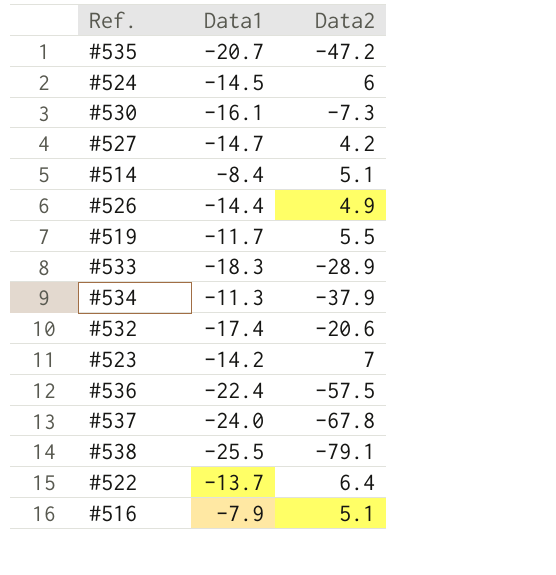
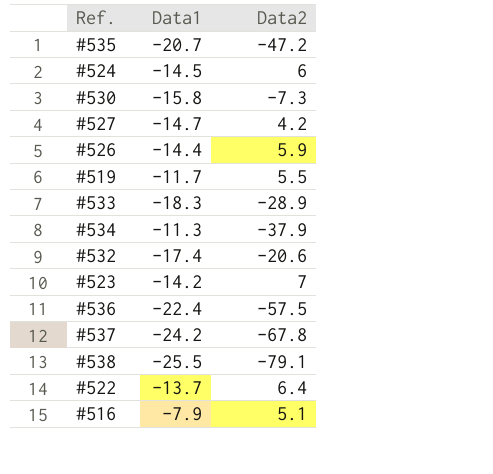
row #514: -8.4 | 5.1 -> none
#530 | Data1: -16.1 -> -15.8
#526 | Data2: 4.9 -> 5.9
#537 | Data1: -24.0 -> -24.2

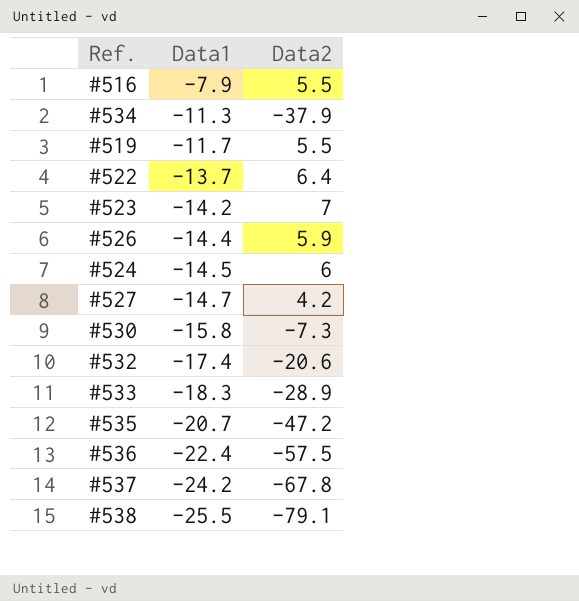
row order: none -> Data1 descending
#516 | Data2: 5.1 -> 5.5

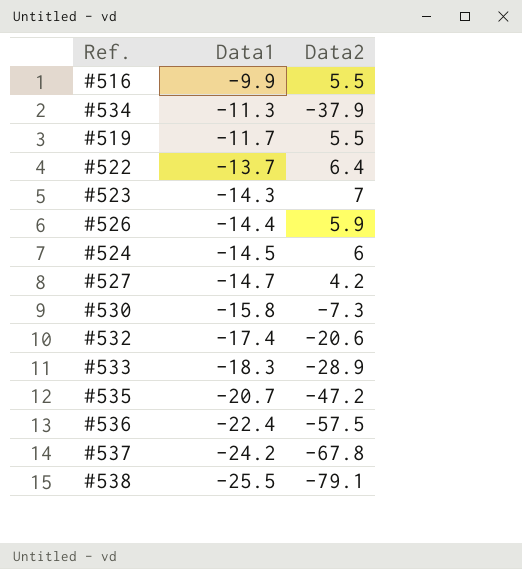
#516 | Data1: -7.9 -> -9.9
#523 | Data1: -14.2 -> -14.3

